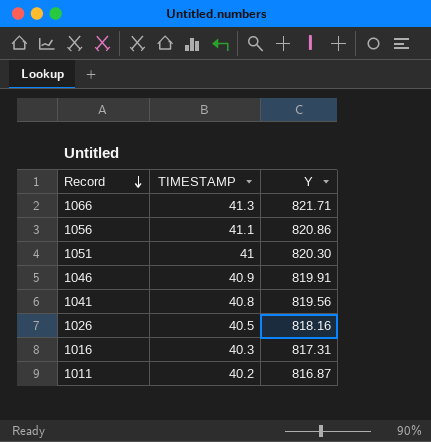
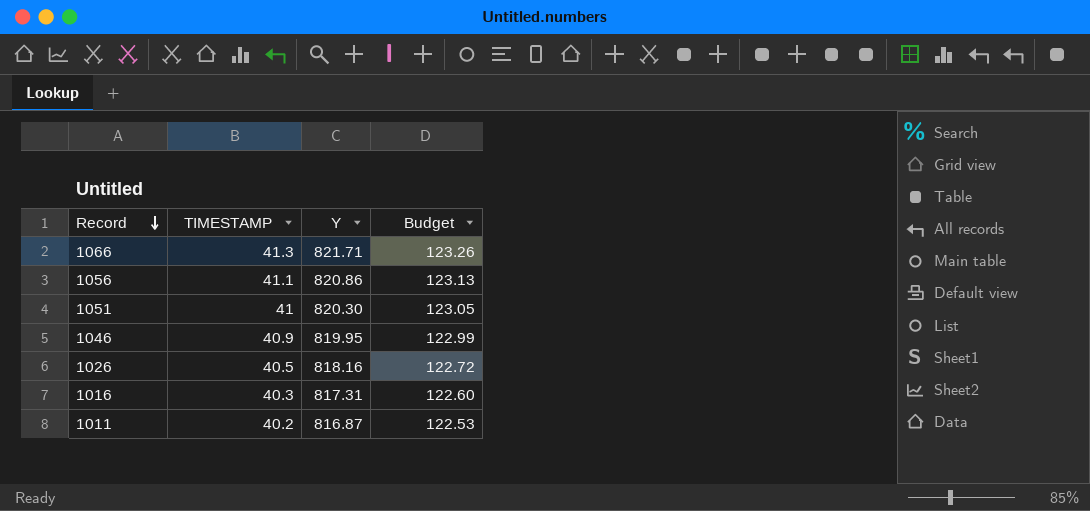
column Budget | formula: none -> [Y] * 0.15
row 1041: 40.8 | 819.56 -> none
1046 | Y: 819.91 -> 819.95

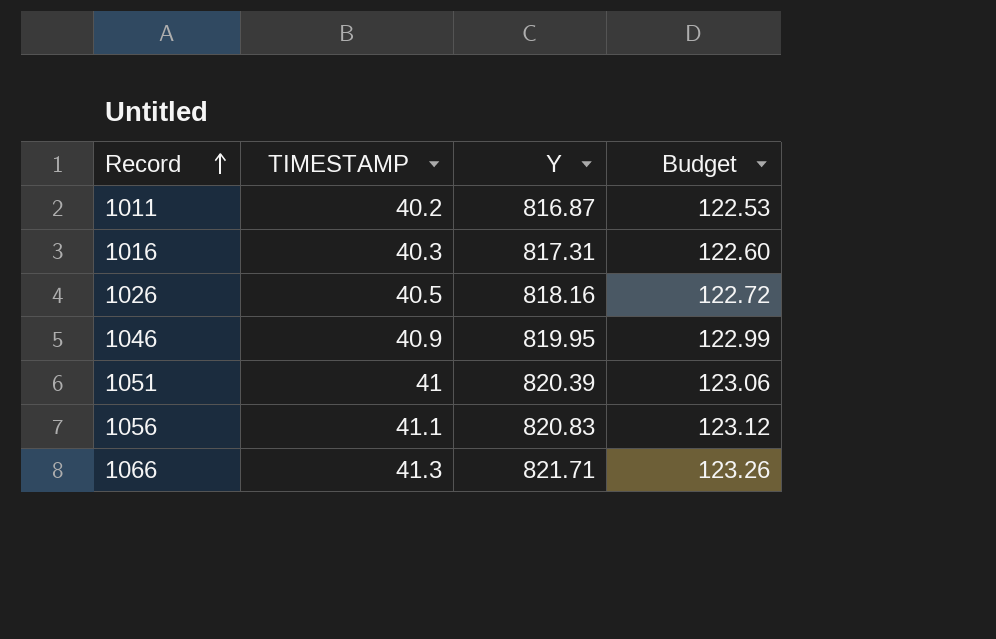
row order: Record descending -> Record ascending
1051 | Y: 820.30 -> 820.39
1051 | Budget: 123.05 -> 123.06
1056 | Y: 820.86 -> 820.83
1056 | Budget: 123.13 -> 123.12

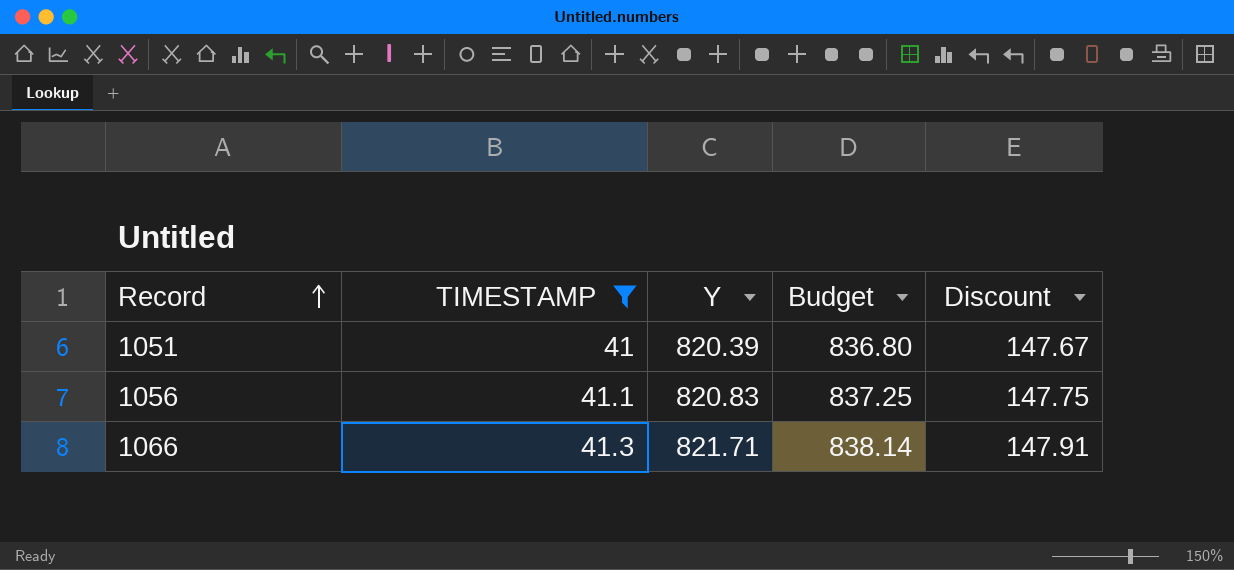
filter: none -> TIMESTAMP >= 41
column Budget | formula: [Y] * 0.15 -> [Y] * 1.02
column Discount | formula: none -> [Y] * 0.18

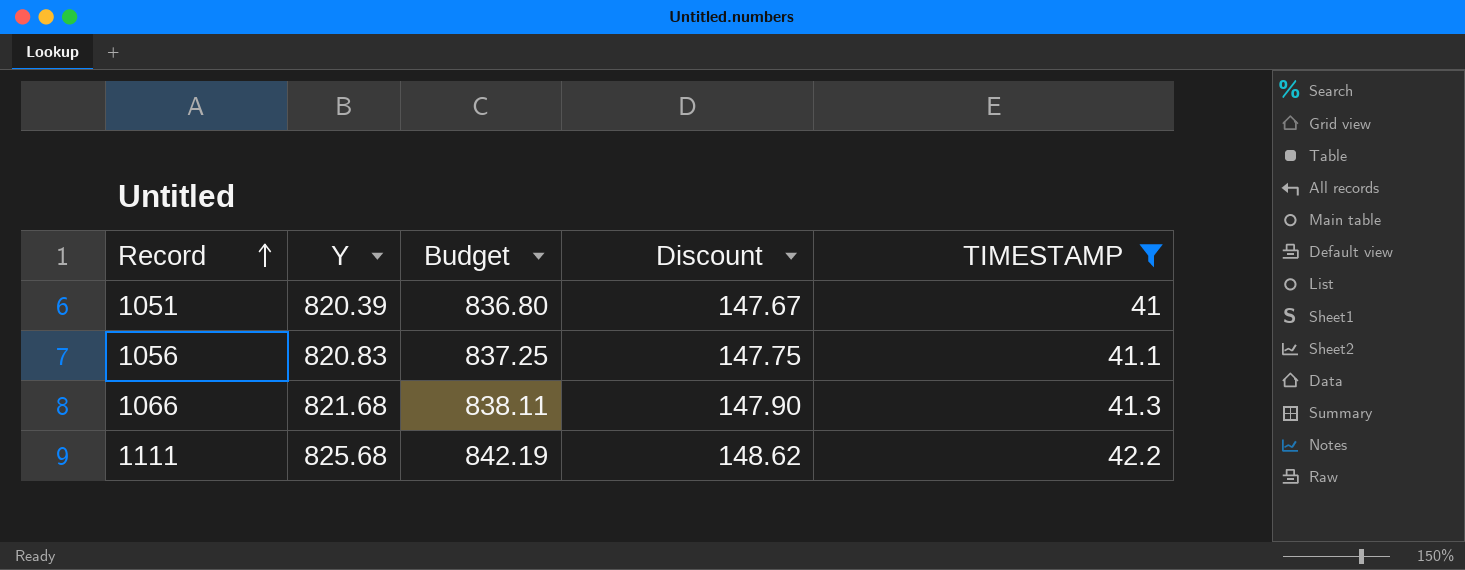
column TIMESTAMP | position: 2 -> 5
1066 | Y: 821.71 -> 821.68
1066 | Budget: 838.14 -> 838.11
1066 | Discount: 147.91 -> 147.90
row 1111: none -> 825.68 | 842.19 | 148.62 | 42.2

